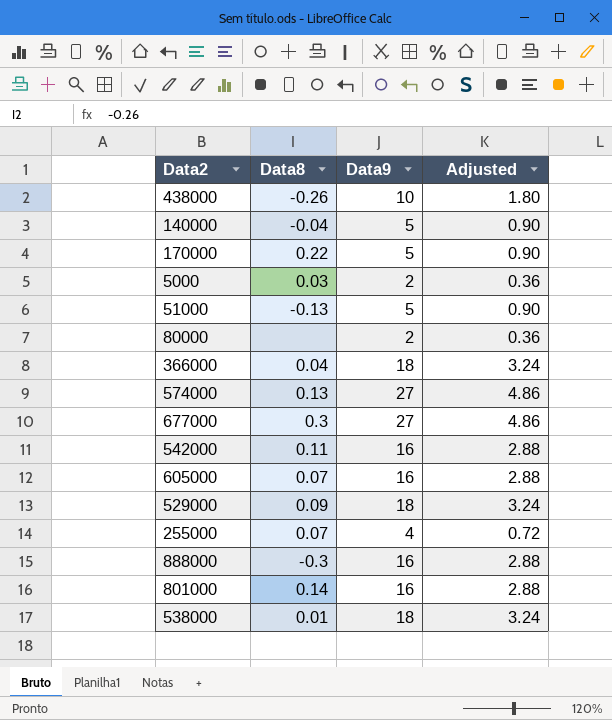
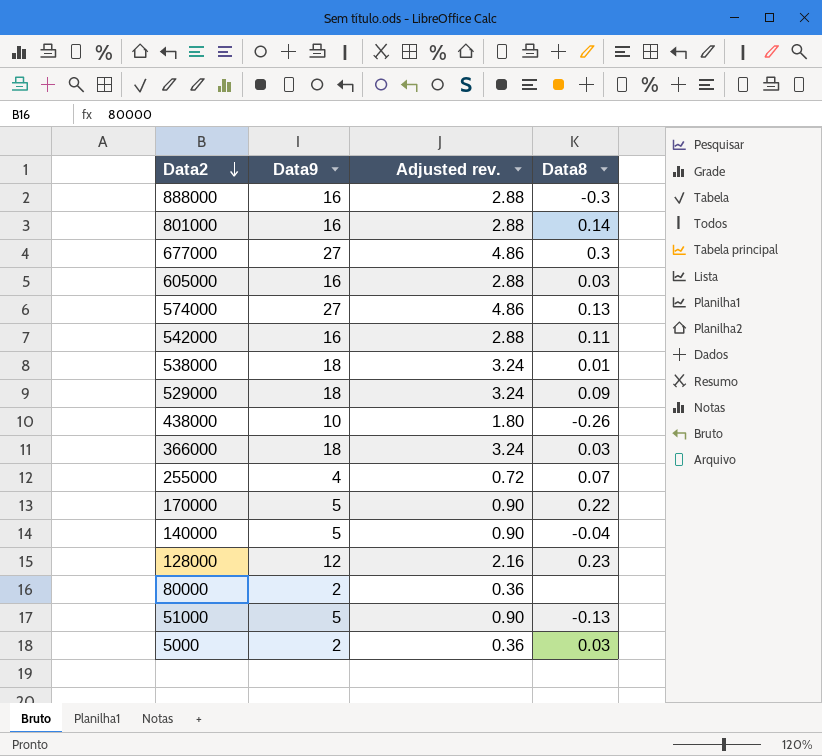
row order: none -> Data2 descending
column name: Adjusted -> Adjusted rev.
column Data8 | position: 2 -> 4
605000 | Data8: 0.07 -> 0.03
366000 | Data8: 0.04 -> 0.03
row 128000: none -> 12 | 2.16 | 0.23

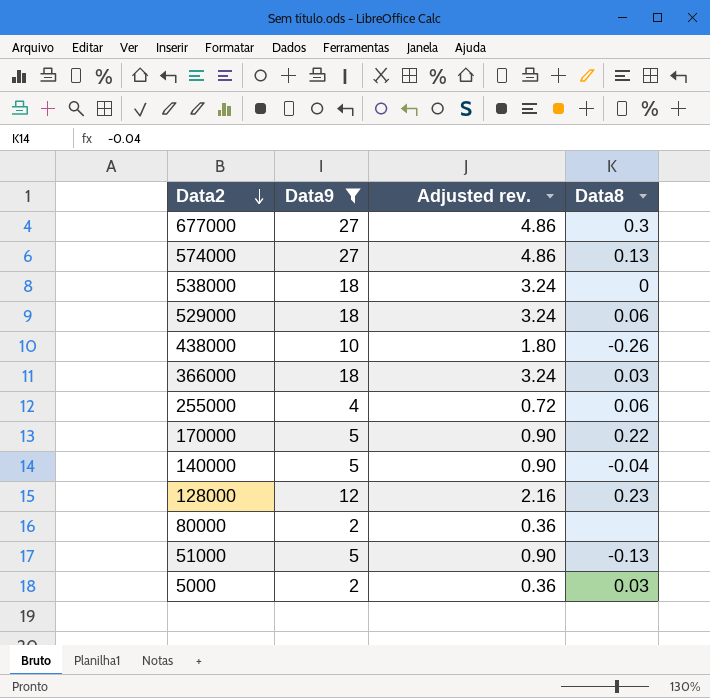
filter: none -> Data9 != 16
538000 | Data8: 0.01 -> 0
529000 | Data8: 0.09 -> 0.06
255000 | Data8: 0.07 -> 0.06

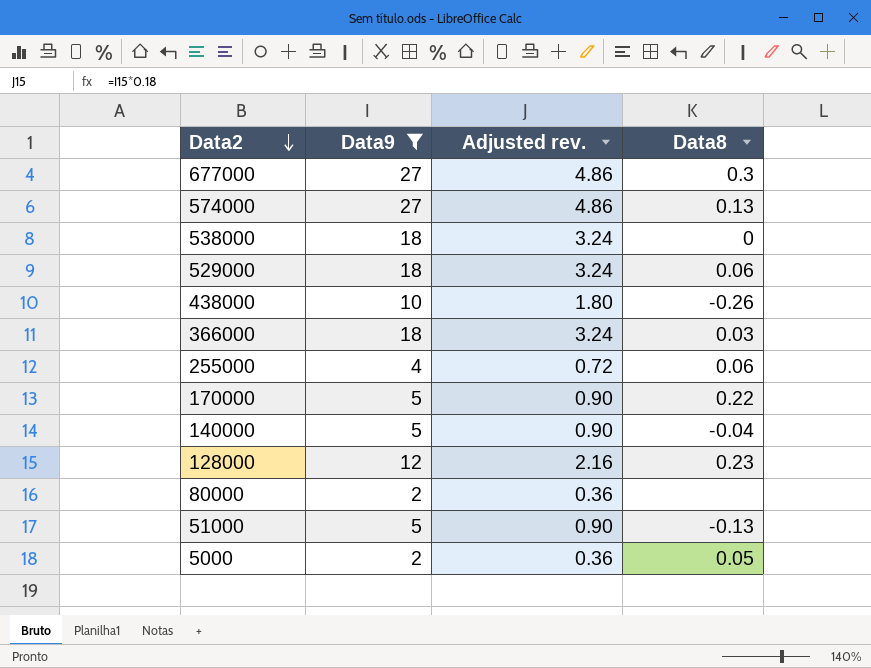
5000 | Data8: 0.03 -> 0.05

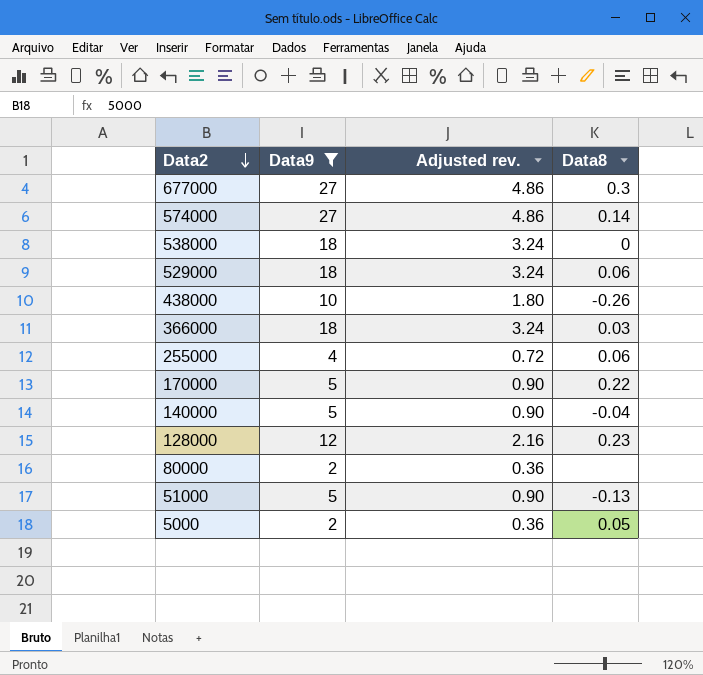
574000 | Data8: 0.13 -> 0.14

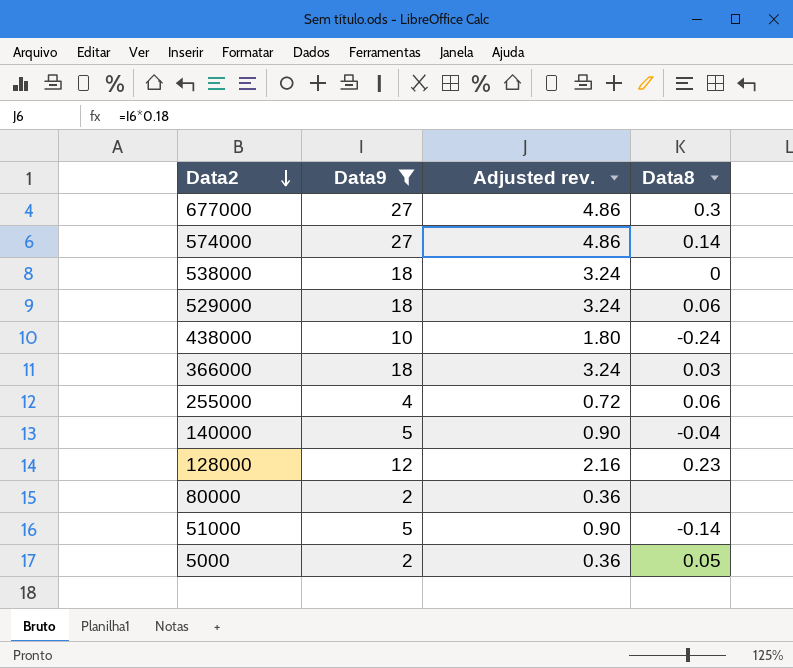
row 170000: 5 | 0.90 | 0.22 -> none
438000 | Data8: -0.26 -> -0.24
51000 | Data8: -0.13 -> -0.14

